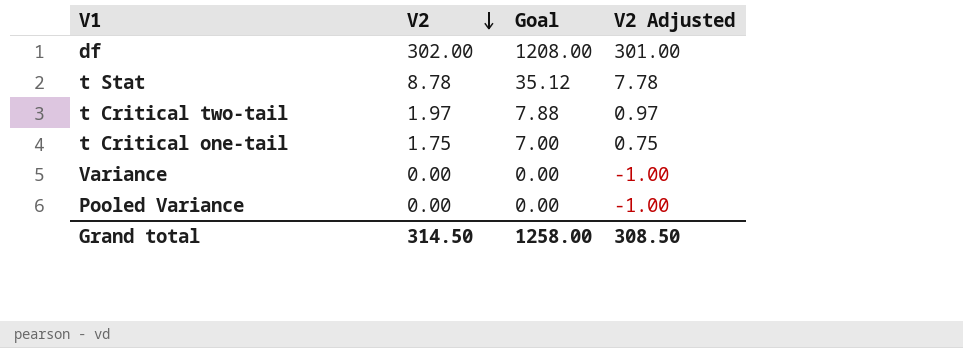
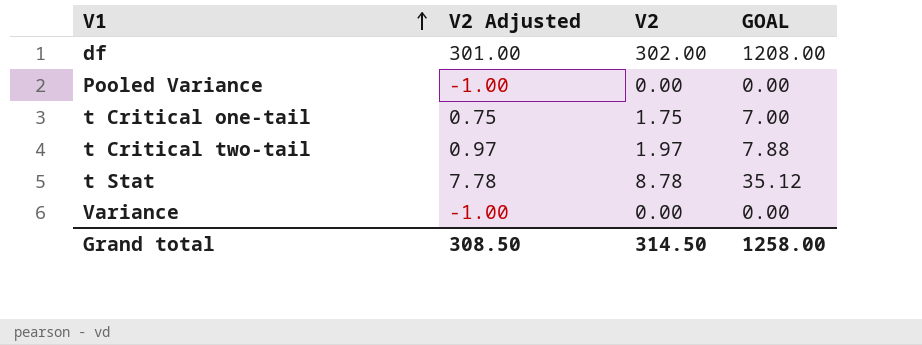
row order: V2 descending -> V1 ascending
column V2 Adjusted | position: 4 -> 2
column name: Goal -> GOAL

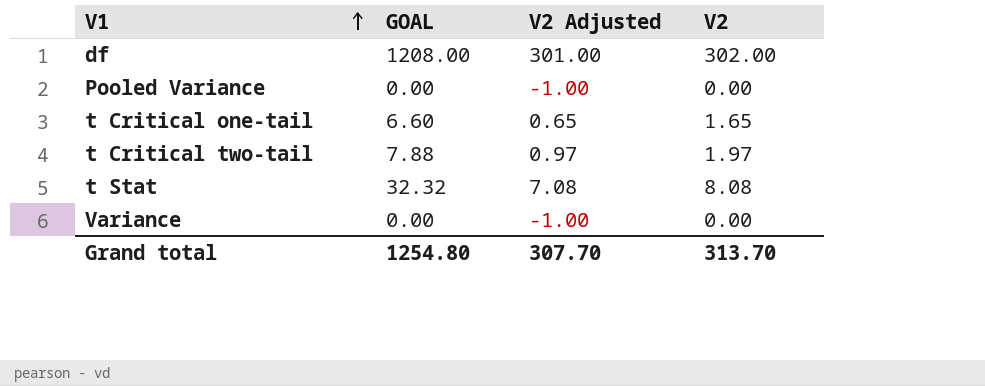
column GOAL | position: 4 -> 2
t Critical one-tail | GOAL: 7.00 -> 6.60
t Critical one-tail | V2 Adjusted: 0.75 -> 0.65
t Critical one-tail | V2: 1.75 -> 1.65
t Stat | GOAL: 35.12 -> 32.32
t Stat | V2 Adjusted: 7.78 -> 7.08
t Stat | V2: 8.78 -> 8.08
Grand total | GOAL: 1258.00 -> 1254.80
Grand total | V2 Adjusted: 308.50 -> 307.70
Grand total | V2: 314.50 -> 313.70

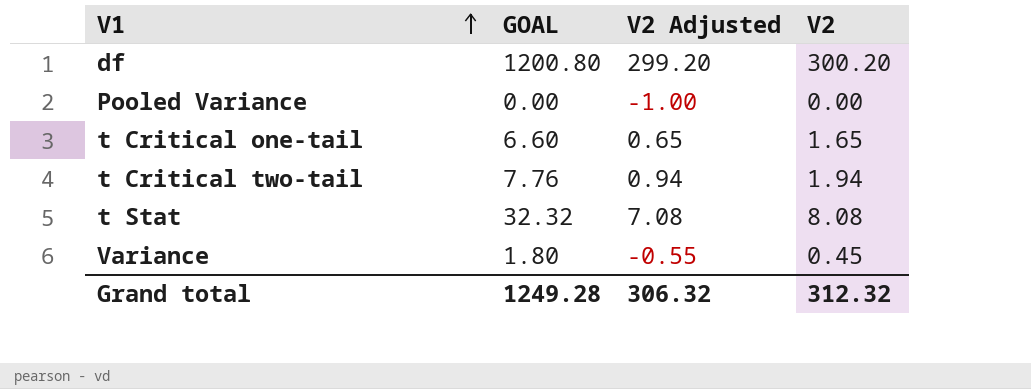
df | GOAL: 1208.00 -> 1200.80
df | V2 Adjusted: 301.00 -> 299.20
df | V2: 302.00 -> 300.20
t Critical two-tail | GOAL: 7.88 -> 7.76
t Critical two-tail | V2 Adjusted: 0.97 -> 0.94
t Critical two-tail | V2: 1.97 -> 1.94
Variance | GOAL: 0.00 -> 1.80
Variance | V2 Adjusted: -1.00 -> -0.55
Variance | V2: 0.00 -> 0.45
Grand total | GOAL: 1254.80 -> 1249.28
Grand total | V2 Adjusted: 307.70 -> 306.32
Grand total | V2: 313.70 -> 312.32

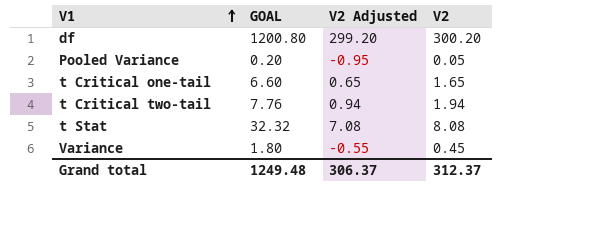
Pooled Variance | GOAL: 0.00 -> 0.20
Pooled Variance | V2 Adjusted: -1.00 -> -0.95
Pooled Variance | V2: 0.00 -> 0.05
Grand total | GOAL: 1249.28 -> 1249.48
Grand total | V2 Adjusted: 306.32 -> 306.37
Grand total | V2: 312.32 -> 312.37

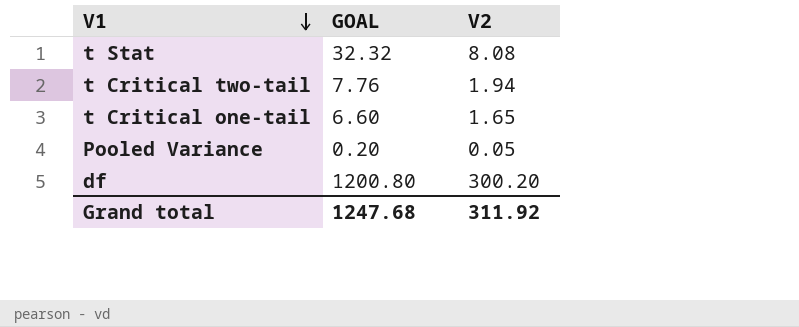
row order: V1 ascending -> V1 descending
column V2 Adjusted | formula: [V2] - 1 -> none
row Variance: 1.80 | -0.55 | 0.45 -> none
Grand total | GOAL: 1249.48 -> 1247.68
Grand total | V2: 312.37 -> 311.92

